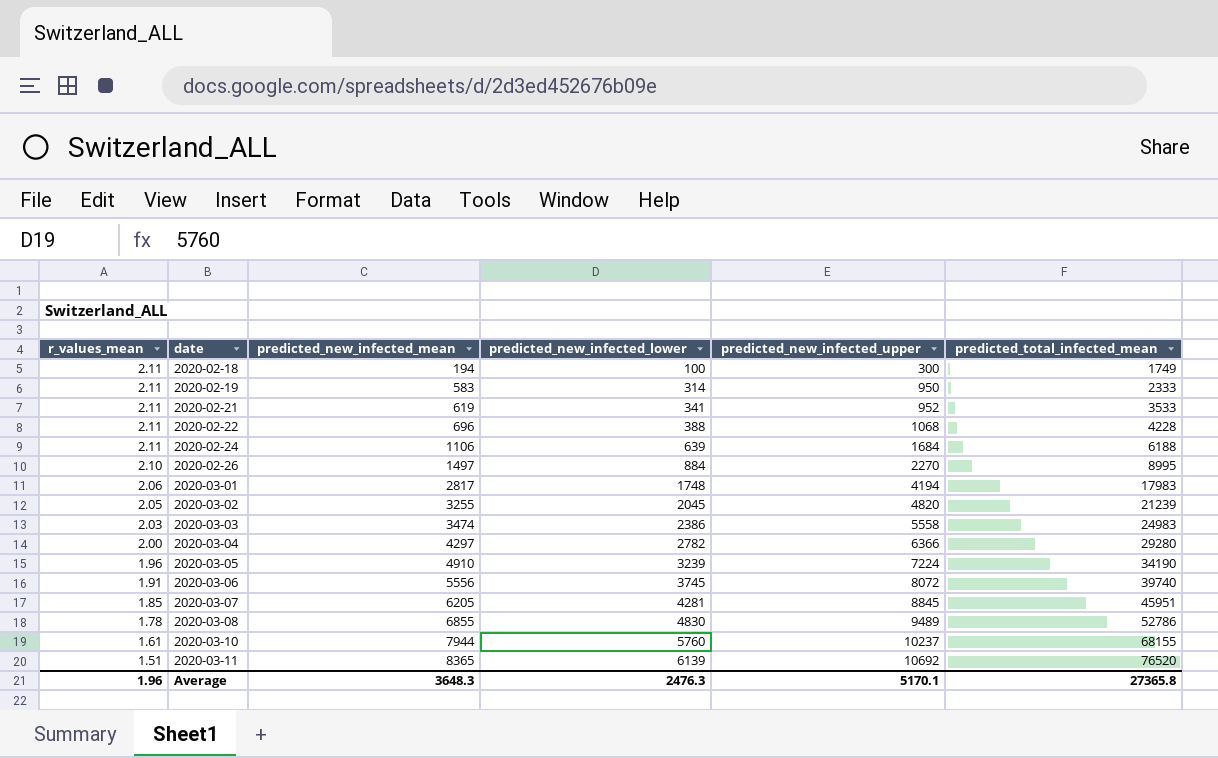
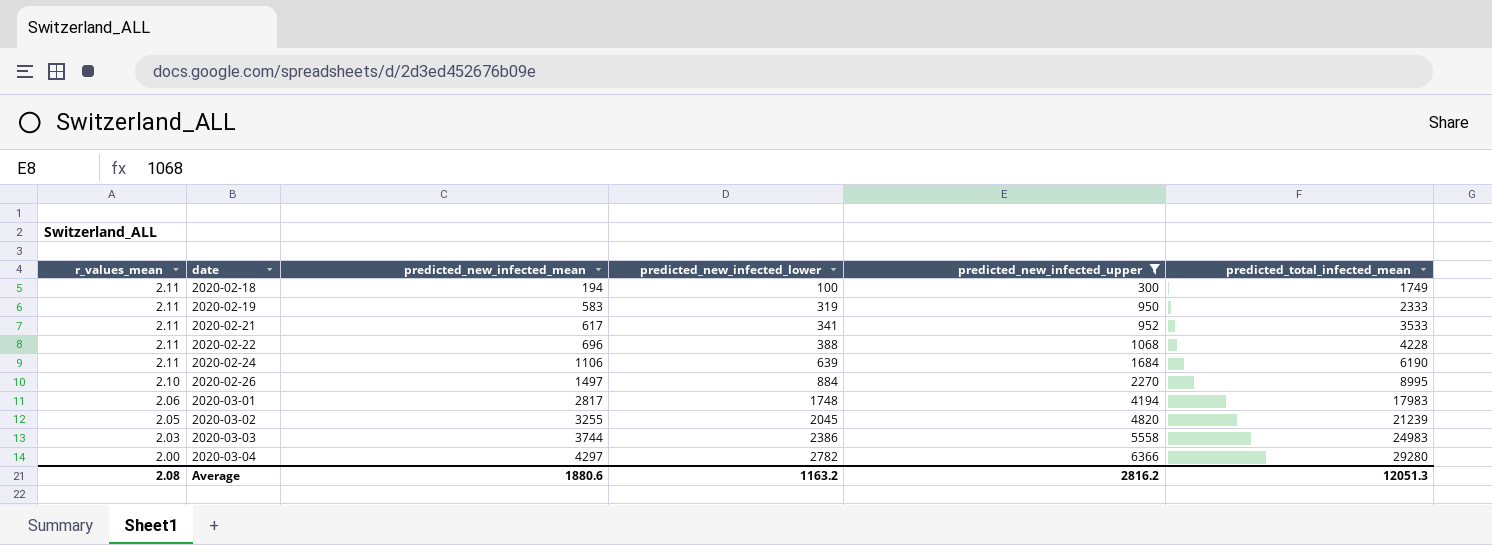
filter: none -> predicted_new_infected_upper <= 6366
2020-02-19 | predicted_new_infected_lower: 314 -> 319
2020-02-21 | predicted_new_infected_mean: 619 -> 617
2020-02-24 | predicted_total_infected_mean: 6188 -> 6190
2020-03-03 | predicted_new_infected_mean: 3474 -> 3744
Average | r_values_mean: 1.96 -> 2.08
Average | predicted_new_infected_mean: 3648.3 -> 1880.6
Average | predicted_new_infected_lower: 2476.3 -> 1163.2
Average | predicted_new_infected_upper: 5170.1 -> 2816.2
Average | predicted_total_infected_mean: 27365.8 -> 12051.3

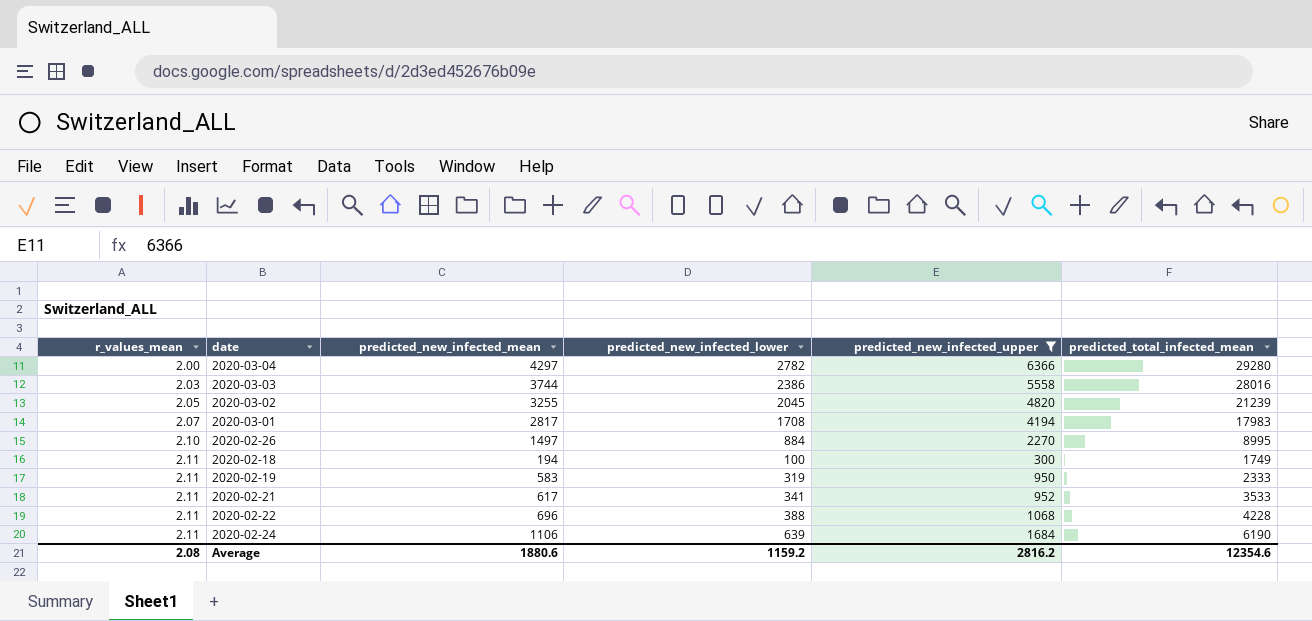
row order: r_values_mean descending -> r_values_mean ascending
2020-03-03 | predicted_total_infected_mean: 24983 -> 28016
2020-03-01 | r_values_mean: 2.06 -> 2.07
2020-03-01 | predicted_new_infected_lower: 1748 -> 1708
Average | predicted_new_infected_lower: 1163.2 -> 1159.2
Average | predicted_total_infected_mean: 12051.3 -> 12354.6

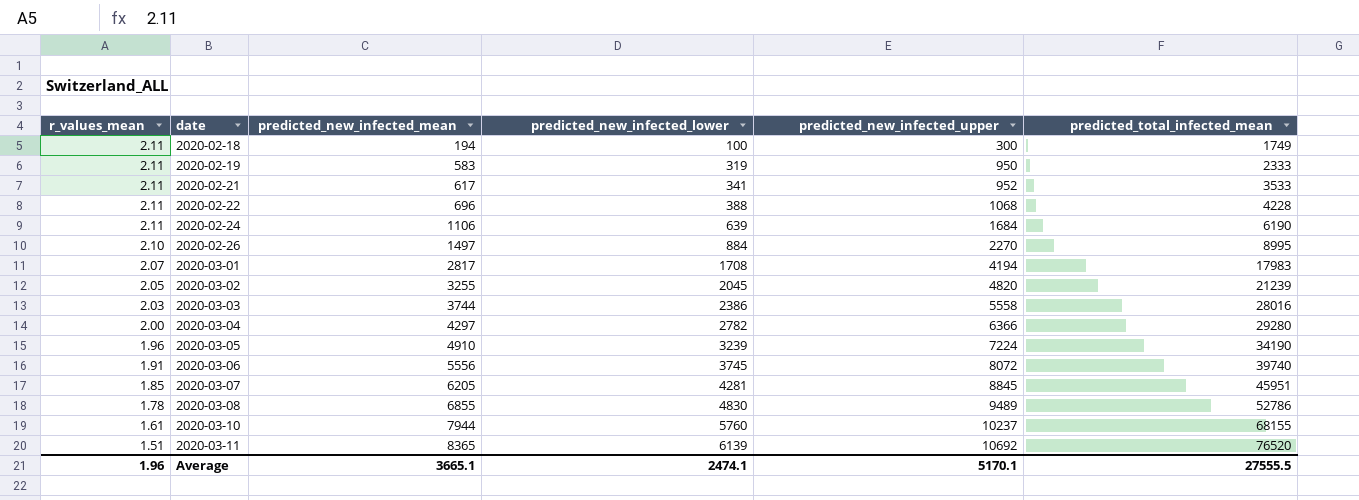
filter: predicted_new_infected_upper <= 6366 -> none
row order: r_values_mean ascending -> r_values_mean descending
Average | r_values_mean: 2.08 -> 1.96
Average | predicted_new_infected_mean: 1880.6 -> 3665.1
Average | predicted_new_infected_lower: 1159.2 -> 2474.1
Average | predicted_new_infected_upper: 2816.2 -> 5170.1
Average | predicted_total_infected_mean: 12354.6 -> 27555.5

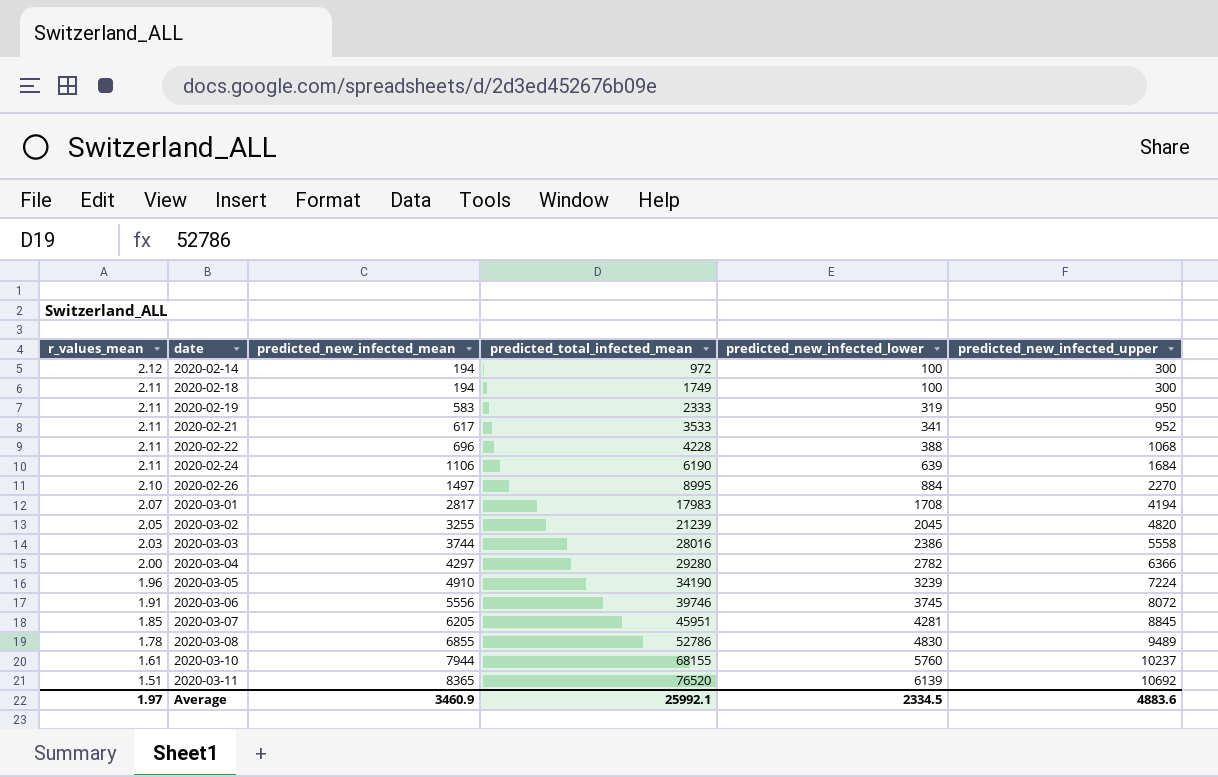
column predicted_total_infected_mean | position: 6 -> 4
row 2020-02-14: none -> 2.12 | 194 | 972 | 100 | 300
2020-03-06 | predicted_total_infected_mean: 39740 -> 39746
Average | r_values_mean: 1.96 -> 1.97
Average | predicted_new_infected_mean: 3665.1 -> 3460.9
Average | predicted_total_infected_mean: 27555.5 -> 25992.1
Average | predicted_new_infected_lower: 2474.1 -> 2334.5
Average | predicted_new_infected_upper: 5170.1 -> 4883.6

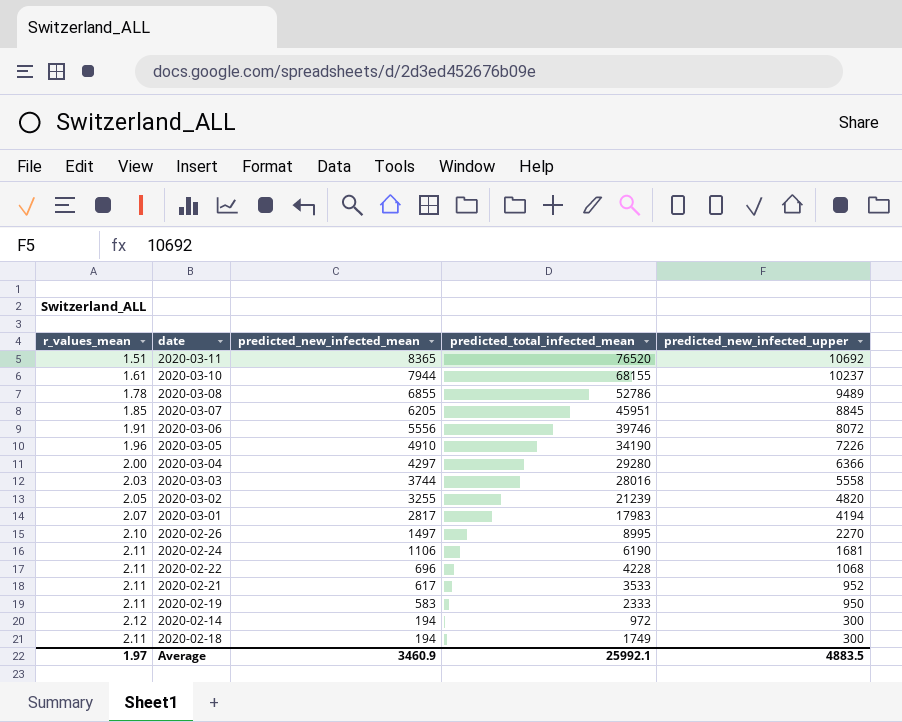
row order: r_values_mean descending -> predicted_new_infected_mean descending
column predicted_new_infected_lower | position: 5 -> none
2020-03-05 | predicted_new_infected_upper: 7224 -> 7226
2020-02-24 | predicted_new_infected_upper: 1684 -> 1681
Average | predicted_new_infected_upper: 4883.6 -> 4883.5

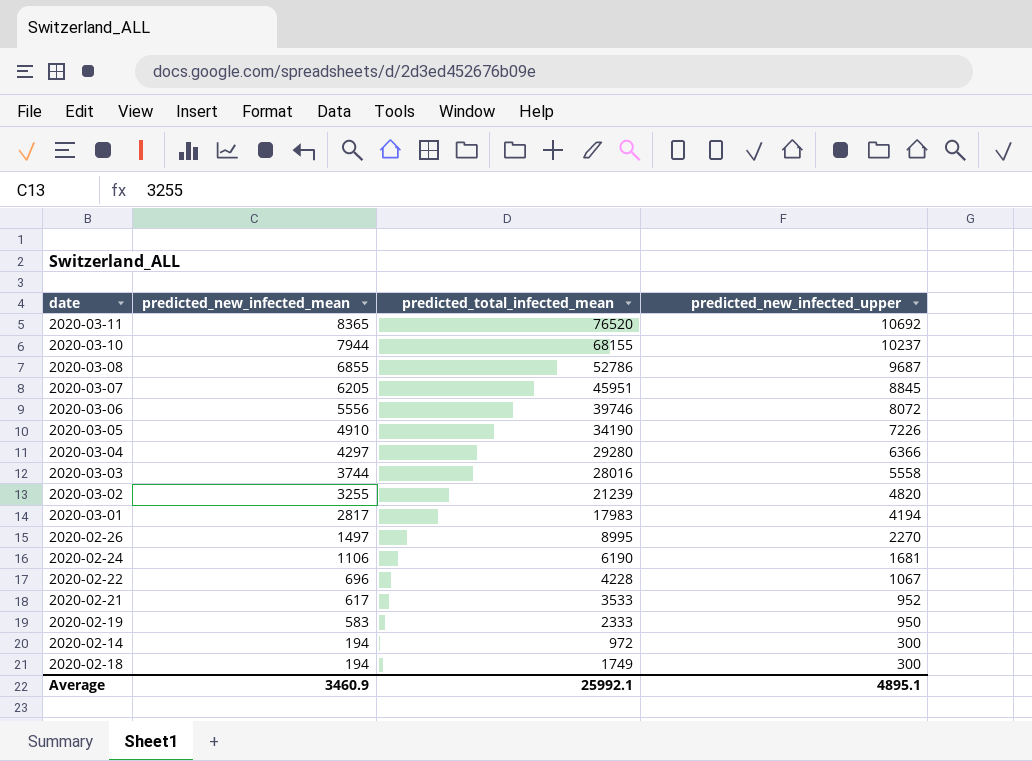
column r_values_mean | position: 1 -> none
2020-03-08 | predicted_new_infected_upper: 9489 -> 9687
2020-02-22 | predicted_new_infected_upper: 1068 -> 1067
Average | predicted_new_infected_upper: 4883.5 -> 4895.1

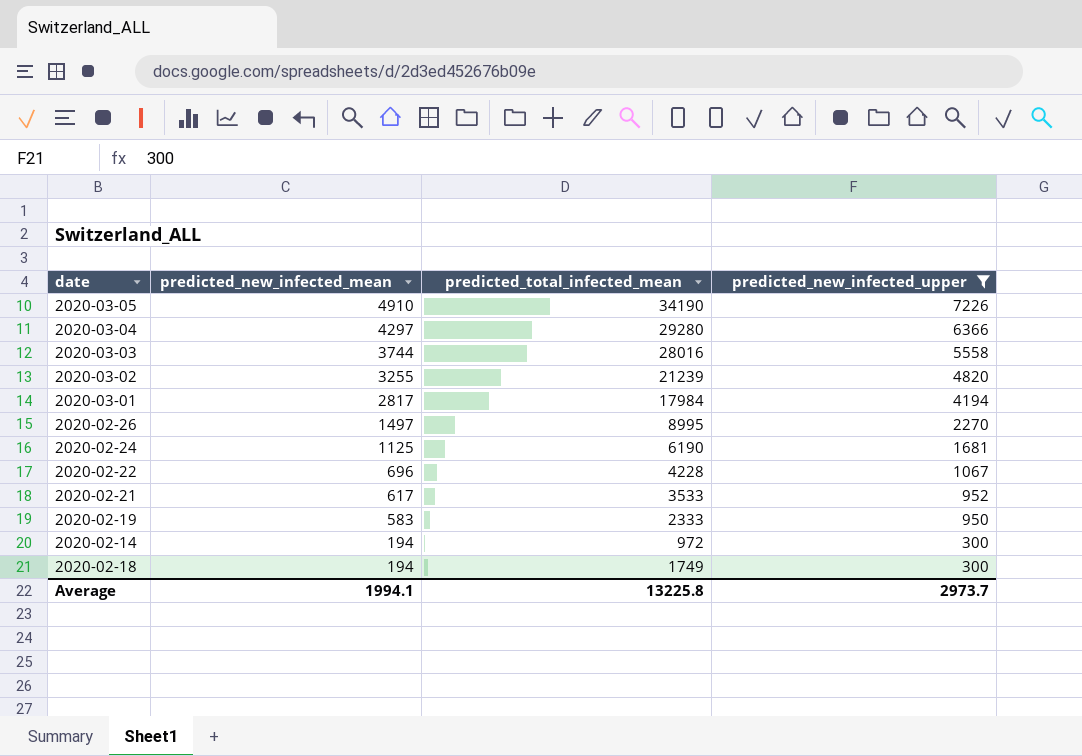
filter: none -> predicted_new_infected_upper <= 7226
2020-03-01 | predicted_total_infected_mean: 17983 -> 17984
2020-02-24 | predicted_new_infected_mean: 1106 -> 1125
Average | predicted_new_infected_mean: 3460.9 -> 1994.1
Average | predicted_total_infected_mean: 25992.1 -> 13225.8
Average | predicted_new_infected_upper: 4895.1 -> 2973.7

